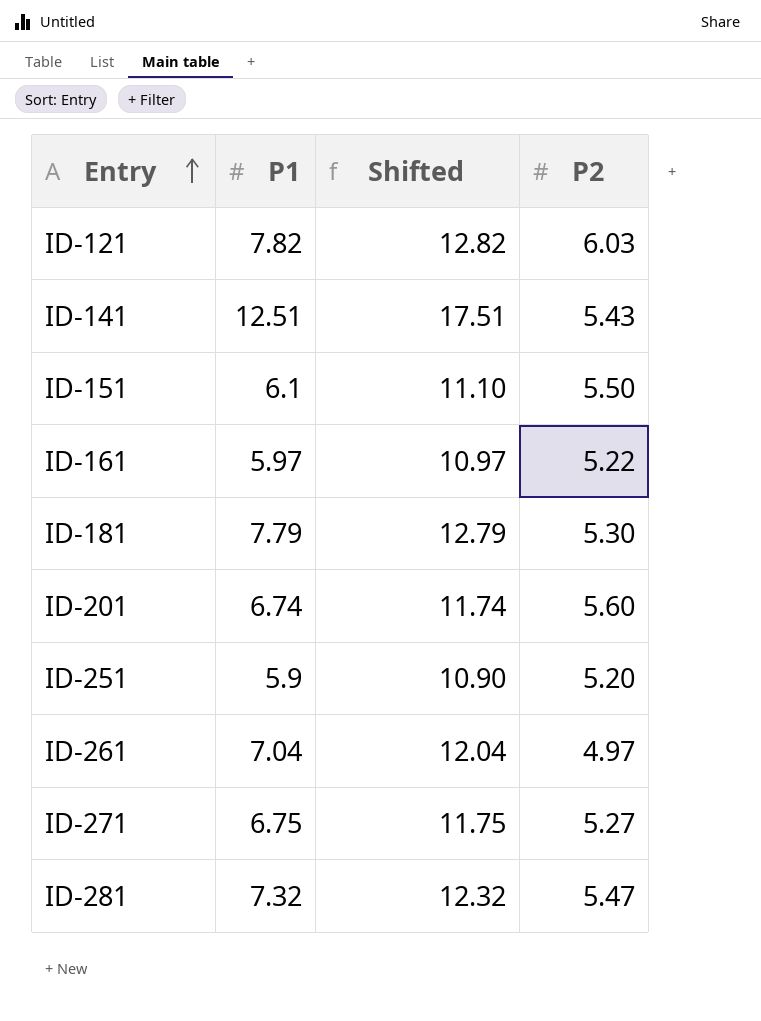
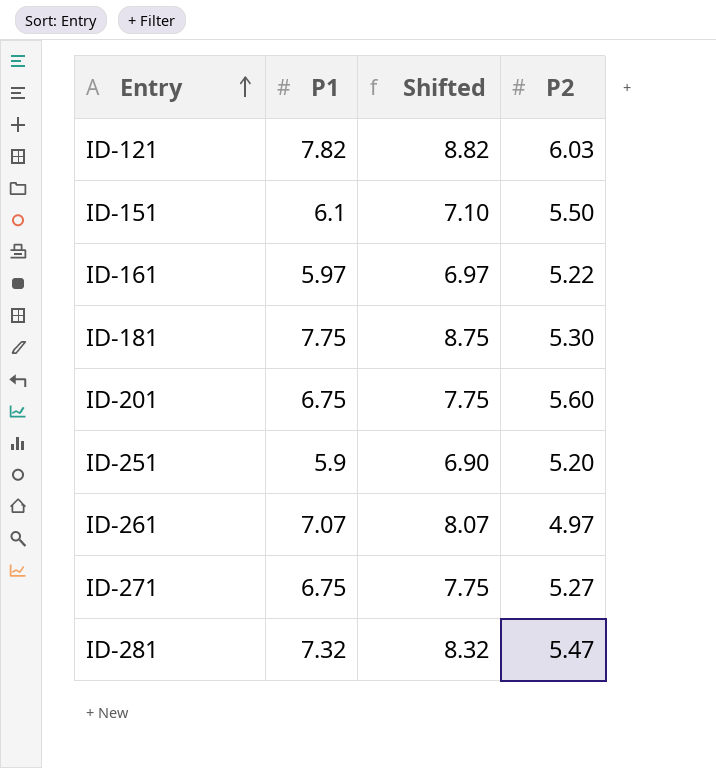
column Shifted | formula: [P1] + 5 -> [P1] + 1
row ID-141: 12.51 | 17.51 | 5.43 -> none
ID-181 | P1: 7.79 -> 7.75
ID-201 | P1: 6.74 -> 6.75
ID-261 | P1: 7.04 -> 7.07

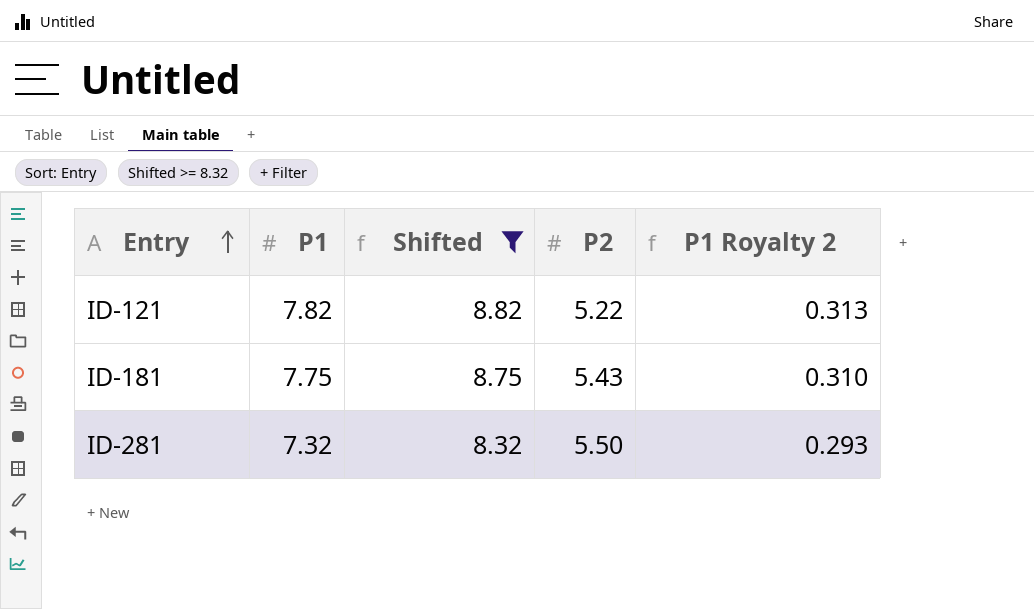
filter: none -> Shifted >= 8.32
column P1 Royalty 2 | formula: none -> [P1] * 0.04
ID-121 | P2: 6.03 -> 5.22
ID-181 | P2: 5.30 -> 5.43
ID-281 | P2: 5.47 -> 5.50

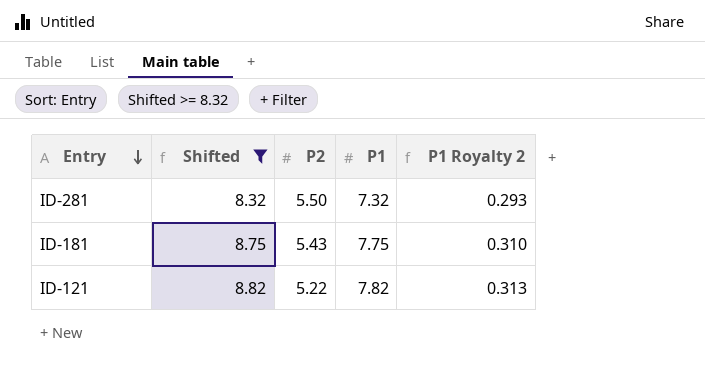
row order: Entry ascending -> Entry descending
column P1 | position: 2 -> 4

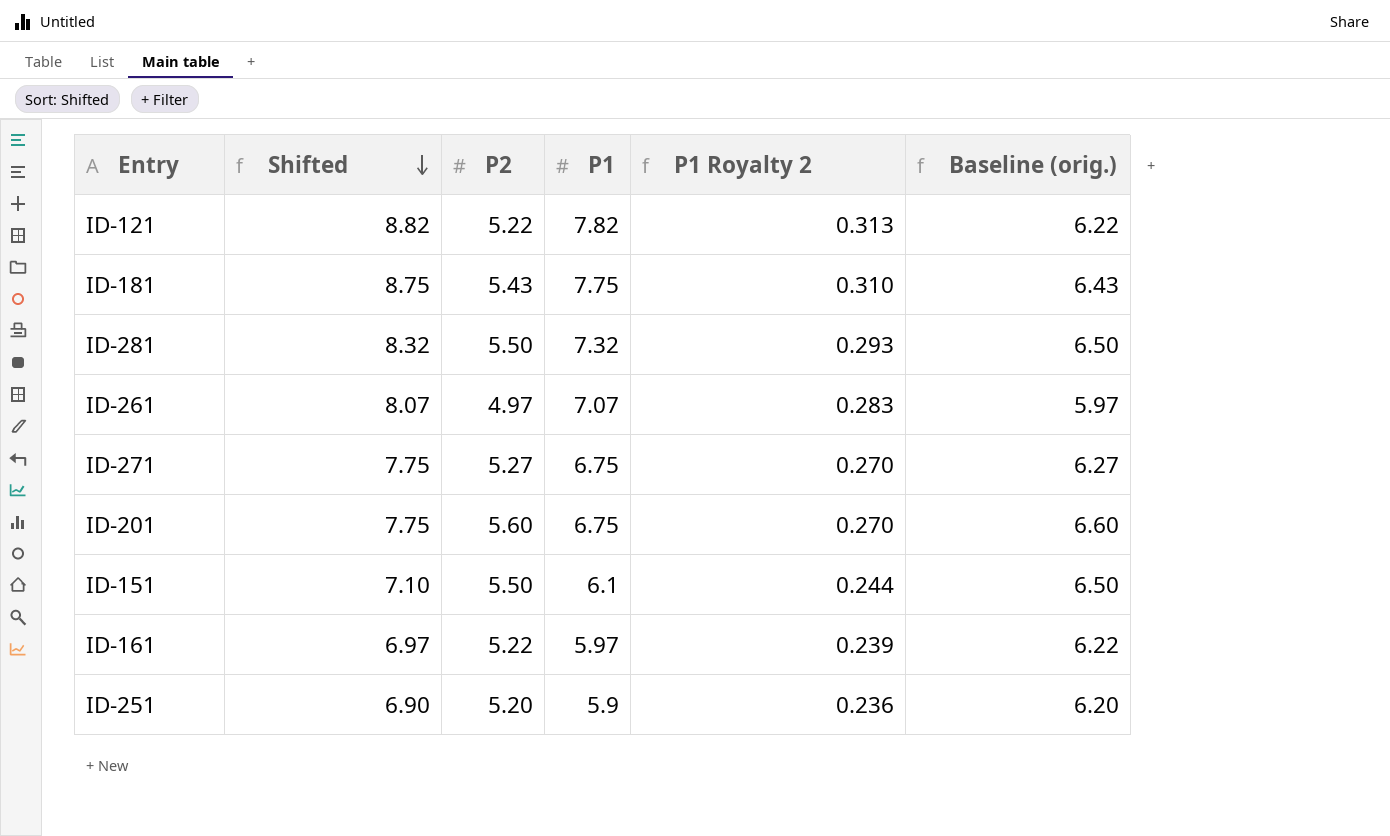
filter: Shifted >= 8.32 -> none
row order: Entry descending -> Shifted descending
column Baseline (orig.) | formula: none -> [P2] + 1

